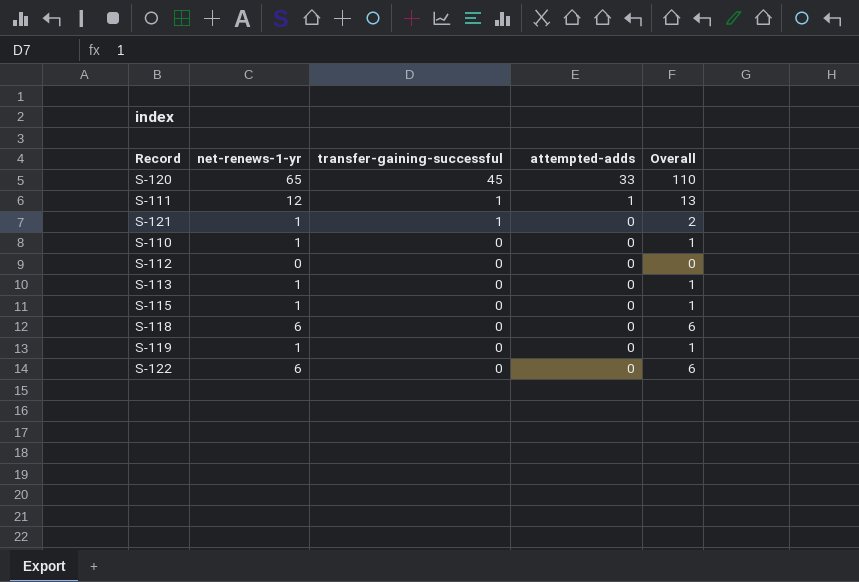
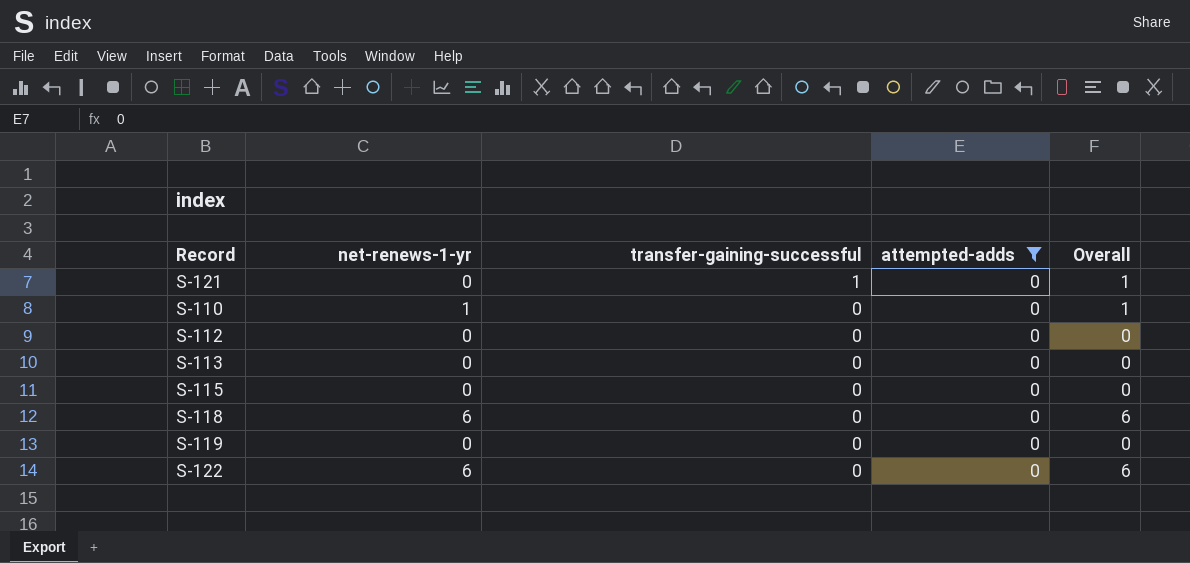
filter: none -> attempted-adds = 0
S-121 | net-renews-1-yr: 1 -> 0
S-121 | Overall: 2 -> 1
S-113 | net-renews-1-yr: 1 -> 0
S-113 | Overall: 1 -> 0
S-115 | net-renews-1-yr: 1 -> 0
S-115 | Overall: 1 -> 0
S-119 | net-renews-1-yr: 1 -> 0
S-119 | Overall: 1 -> 0

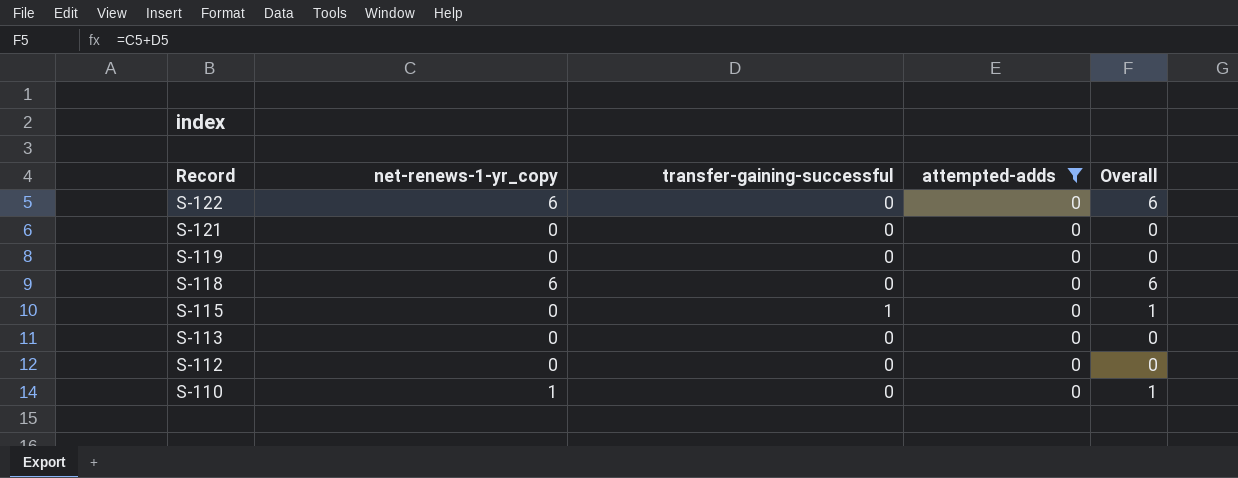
row order: transfer-gaining-successful descending -> Record descending
column name: net-renews-1-yr -> net-renews-1-yr_copy
S-121 | transfer-gaining-successful: 1 -> 0
S-121 | Overall: 1 -> 0
S-115 | transfer-gaining-successful: 0 -> 1
S-115 | Overall: 0 -> 1

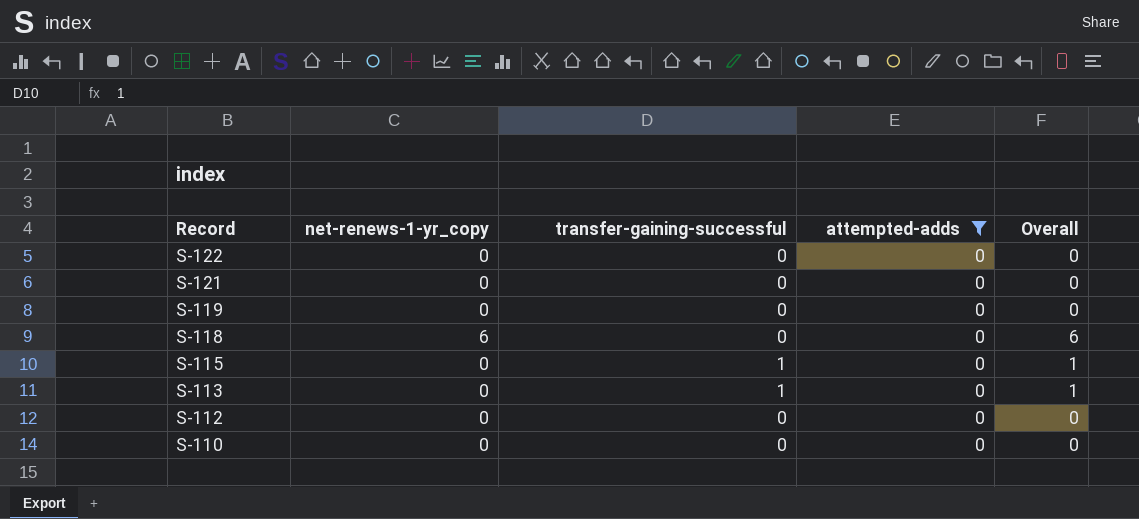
S-122 | net-renews-1-yr_copy: 6 -> 0
S-122 | Overall: 6 -> 0
S-113 | transfer-gaining-successful: 0 -> 1
S-113 | Overall: 0 -> 1
S-110 | net-renews-1-yr_copy: 1 -> 0
S-110 | Overall: 1 -> 0

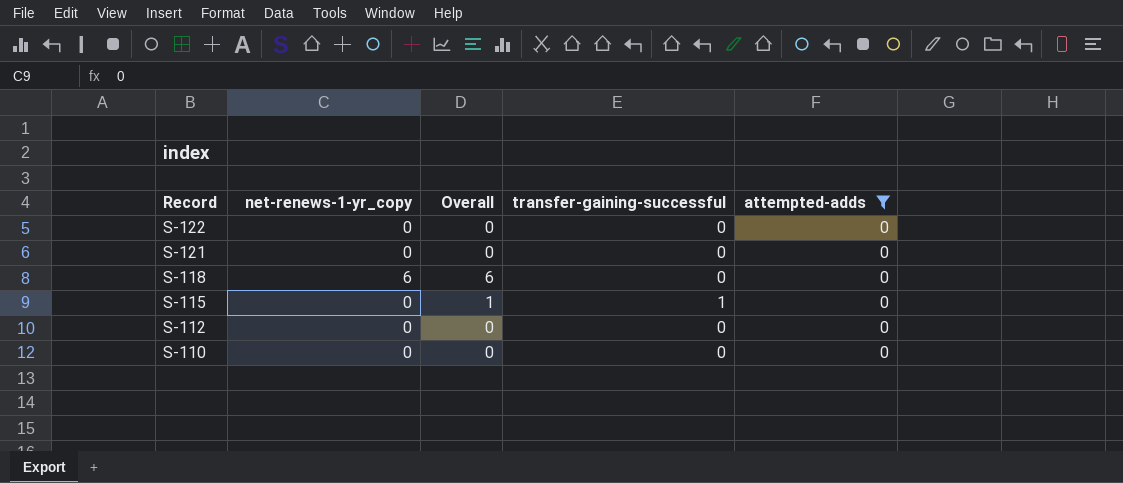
column Overall | position: 5 -> 3
row S-119: 0 | 0 | 0 | 0 -> none
row S-113: 0 | 1 | 0 | 1 -> none

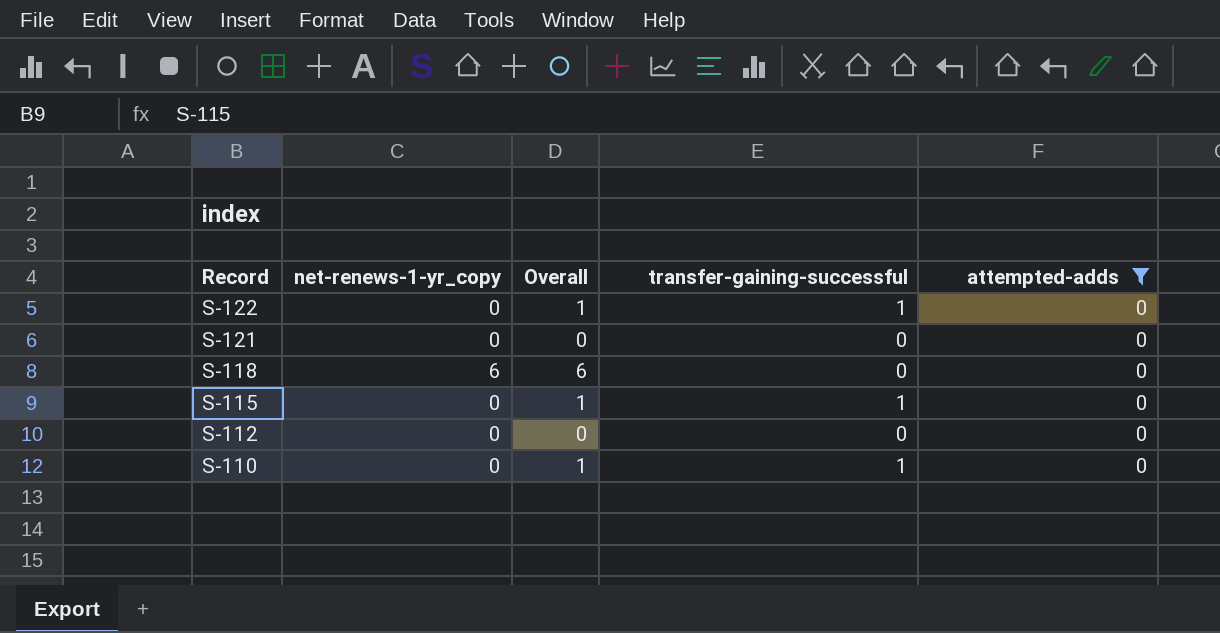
S-122 | Overall: 0 -> 1
S-122 | transfer-gaining-successful: 0 -> 1
S-110 | Overall: 0 -> 1
S-110 | transfer-gaining-successful: 0 -> 1

